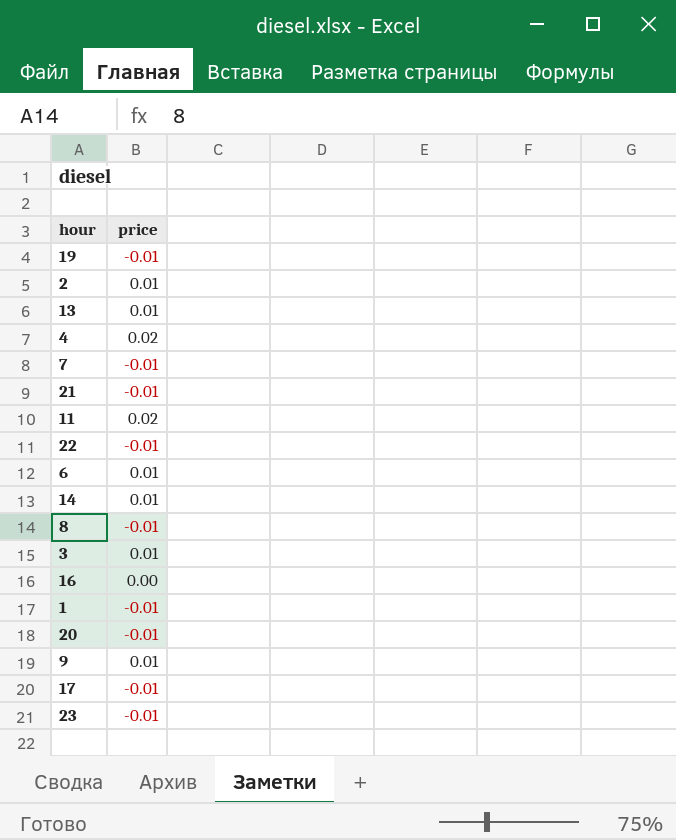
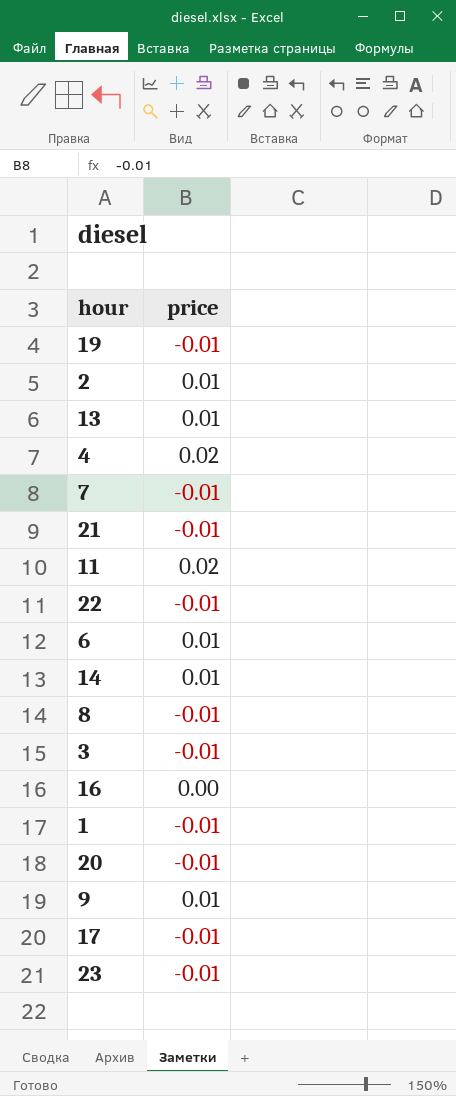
3 | price: 0.01 -> -0.01

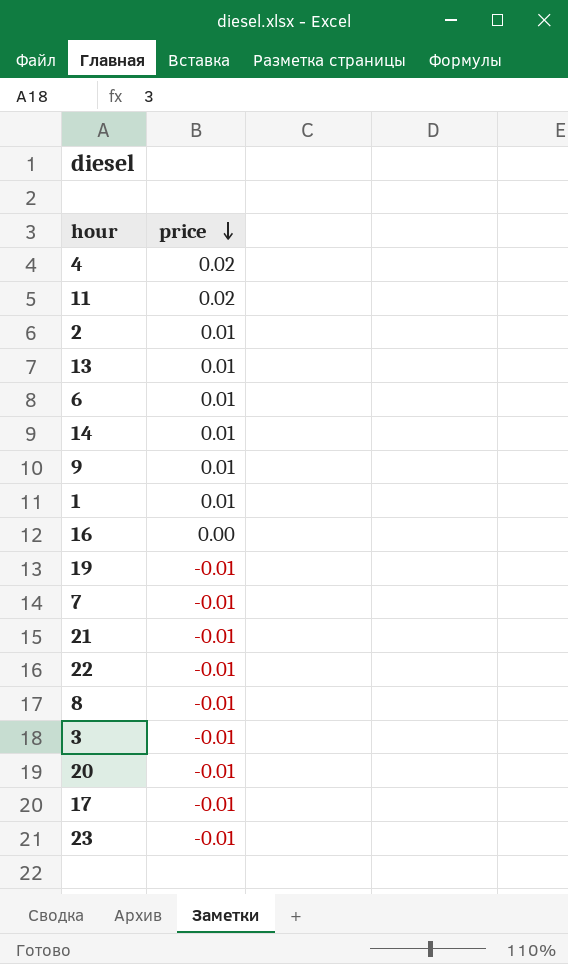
row order: none -> price descending
1 | price: -0.01 -> 0.01

